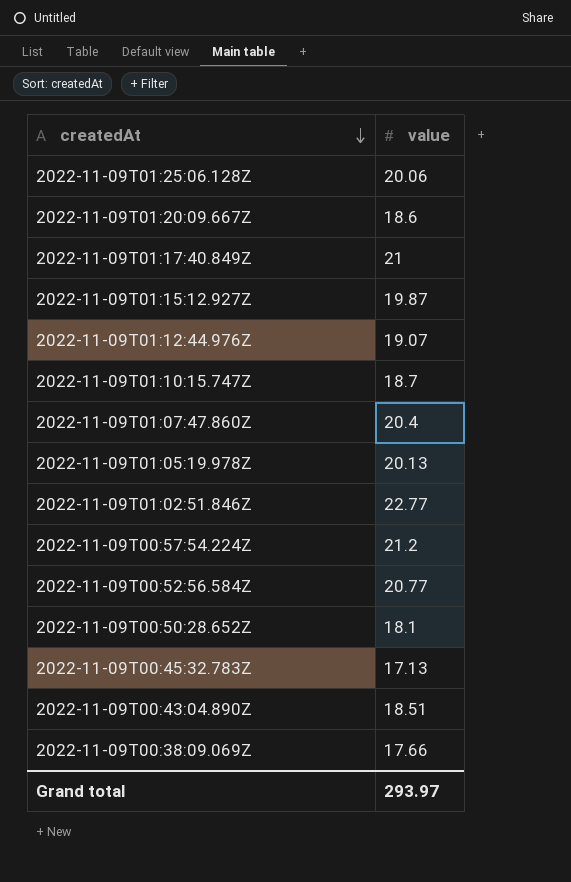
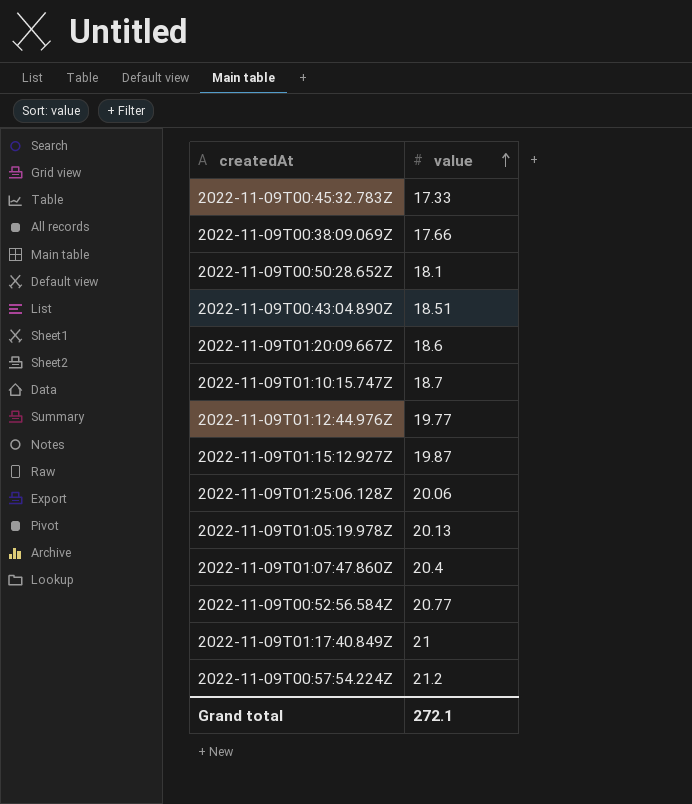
row order: createdAt descending -> value ascending
row 2022-11-09T01:02:51.846Z: 22.77 -> none
2022-11-09T00:45:32.783Z | value: 17.13 -> 17.33
2022-11-09T01:12:44.976Z | value: 19.07 -> 19.77
Grand total | value: 293.97 -> 272.1

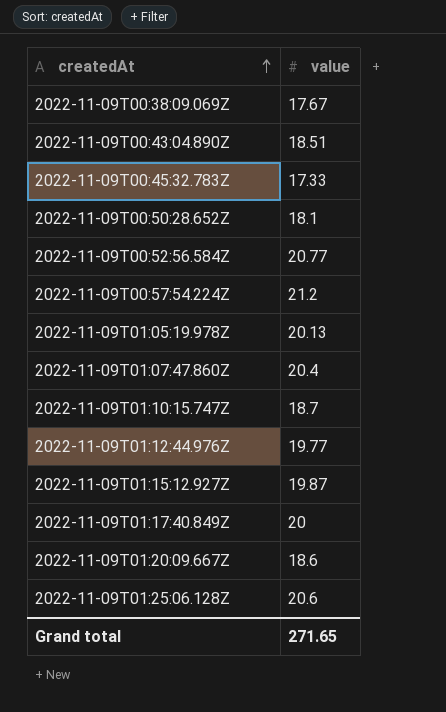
row order: value ascending -> createdAt ascending
2022-11-09T00:38:09.069Z | value: 17.66 -> 17.67
2022-11-09T01:17:40.849Z | value: 21 -> 20
2022-11-09T01:25:06.128Z | value: 20.06 -> 20.6
Grand total | value: 272.1 -> 271.65

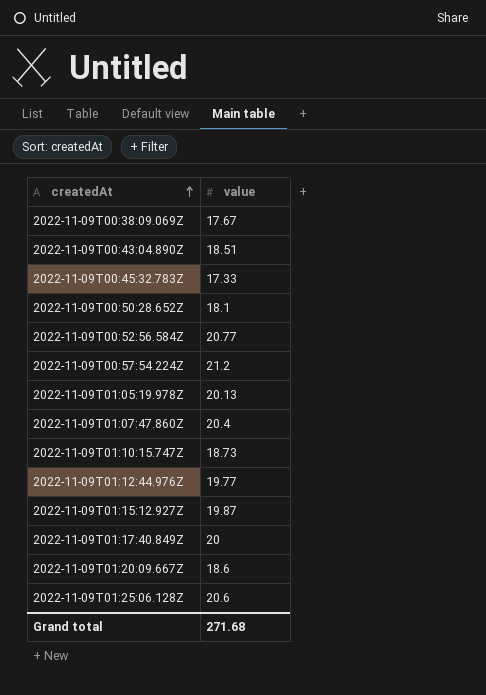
2022-11-09T01:10:15.747Z | value: 18.7 -> 18.73
Grand total | value: 271.65 -> 271.68

